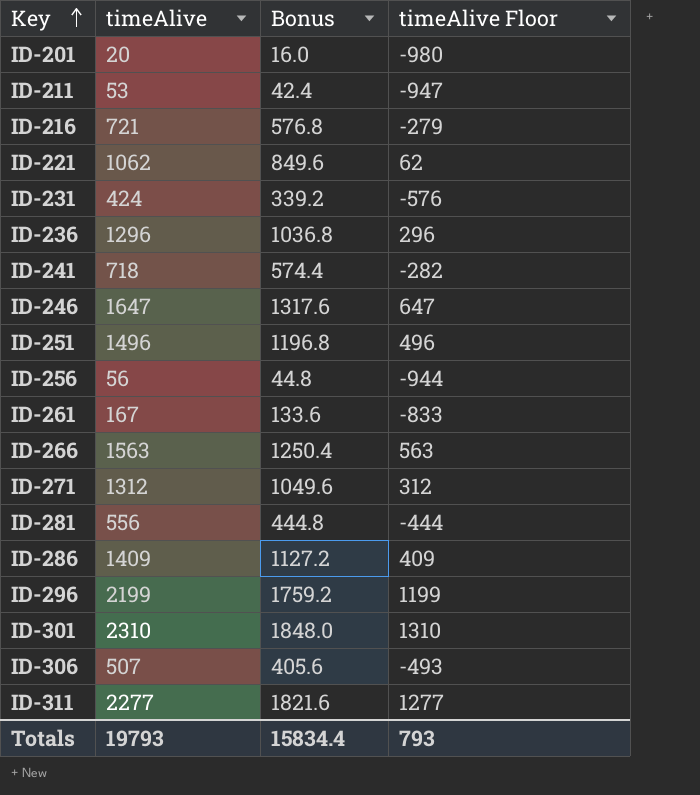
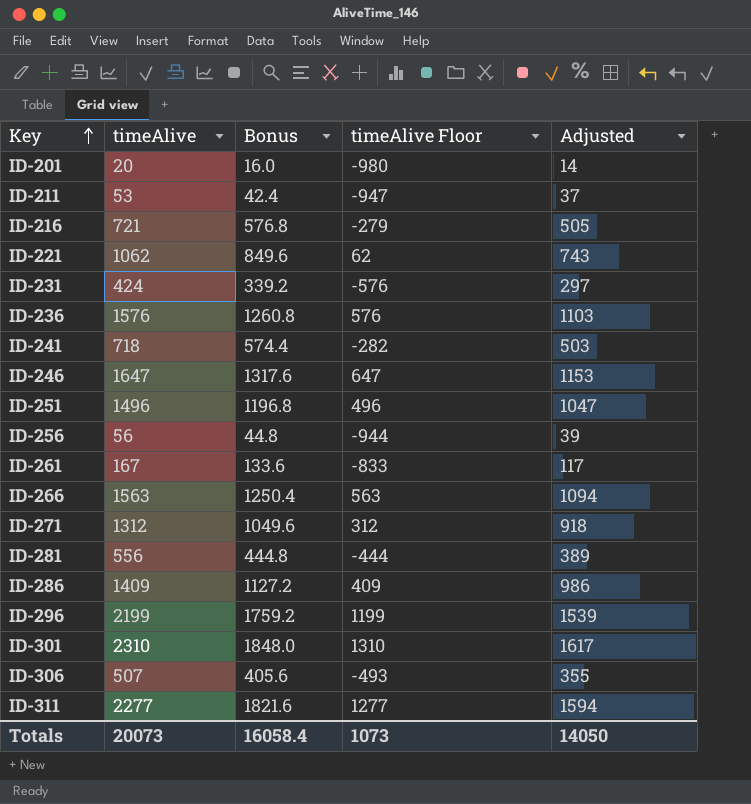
column Adjusted | formula: none -> [timeAlive] * 0.7
ID-236 | timeAlive: 1296 -> 1576
ID-236 | Bonus: 1036.8 -> 1260.8
ID-236 | timeAlive Floor: 296 -> 576
Totals | timeAlive: 19793 -> 20073
Totals | Bonus: 15834.4 -> 16058.4
Totals | timeAlive Floor: 793 -> 1073

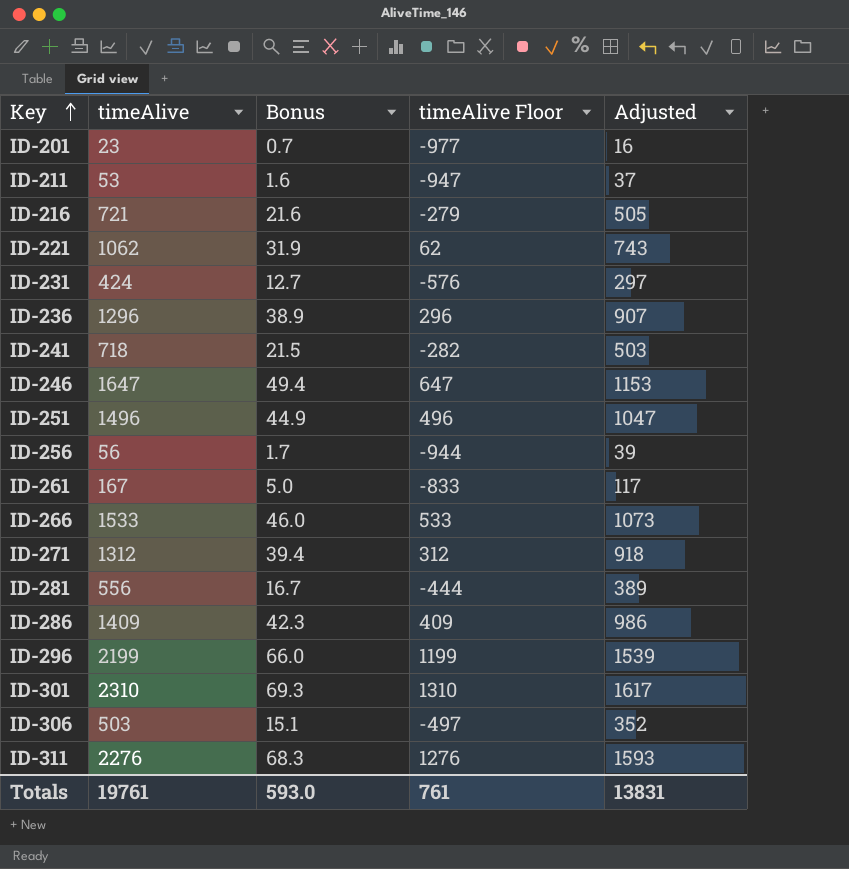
column Bonus | formula: [timeAlive] * 0.8 -> [timeAlive] * 0.03
ID-201 | timeAlive: 20 -> 23
ID-201 | timeAlive Floor: -980 -> -977
ID-201 | Adjusted: 14 -> 16
ID-236 | timeAlive: 1576 -> 1296
ID-236 | timeAlive Floor: 576 -> 296
ID-236 | Adjusted: 1103 -> 907
ID-266 | timeAlive: 1563 -> 1533
ID-266 | timeAlive Floor: 563 -> 533
ID-266 | Adjusted: 1094 -> 1073
ID-306 | timeAlive: 507 -> 503
ID-306 | timeAlive Floor: -493 -> -497
ID-306 | Adjusted: 355 -> 352
ID-311 | timeAlive: 2277 -> 2276
ID-311 | timeAlive Floor: 1277 -> 1276
ID-311 | Adjusted: 1594 -> 1593
Totals | timeAlive: 20073 -> 19761
Totals | Bonus: 16058.4 -> 593.0
Totals | timeAlive Floor: 1073 -> 761
Totals | Adjusted: 14050 -> 13831

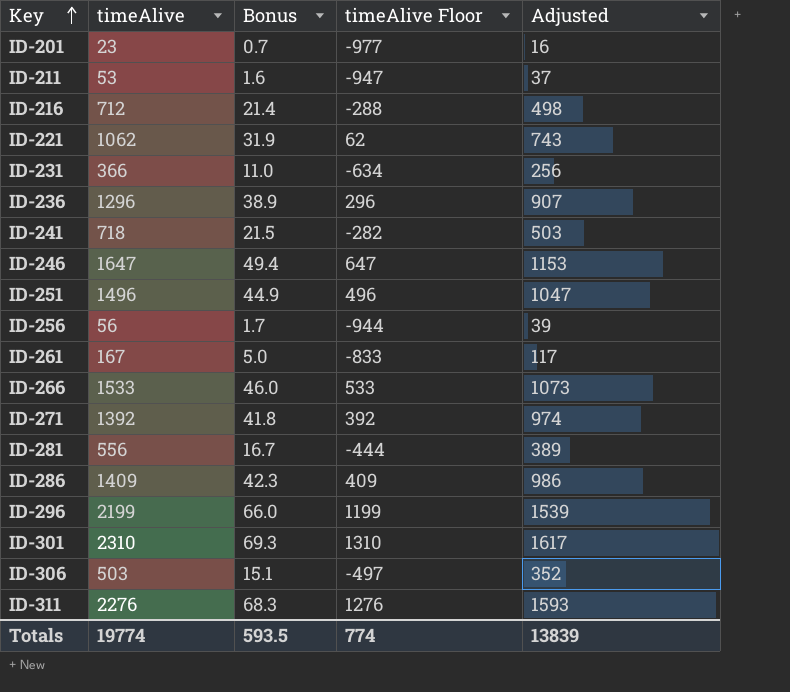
ID-216 | timeAlive: 721 -> 712
ID-216 | Bonus: 21.6 -> 21.4
ID-216 | timeAlive Floor: -279 -> -288
ID-216 | Adjusted: 505 -> 498
ID-231 | timeAlive: 424 -> 366
ID-231 | Bonus: 12.7 -> 11.0
ID-231 | timeAlive Floor: -576 -> -634
ID-231 | Adjusted: 297 -> 256
ID-271 | timeAlive: 1312 -> 1392
ID-271 | Bonus: 39.4 -> 41.8
ID-271 | timeAlive Floor: 312 -> 392
ID-271 | Adjusted: 918 -> 974
Totals | timeAlive: 19761 -> 19774
Totals | Bonus: 593.0 -> 593.5
Totals | timeAlive Floor: 761 -> 774
Totals | Adjusted: 13831 -> 13839

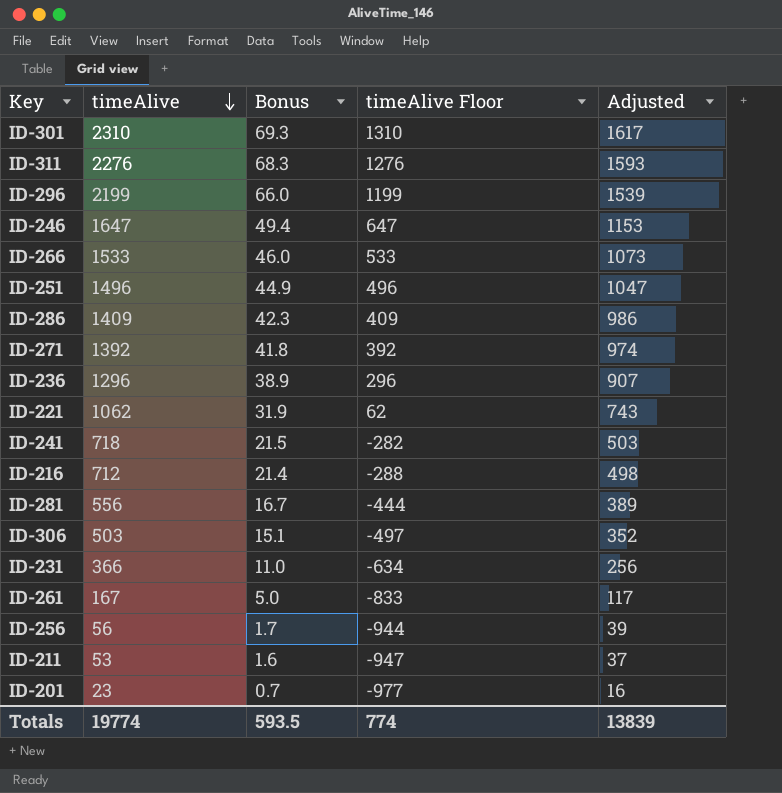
row order: Key ascending -> timeAlive descending

